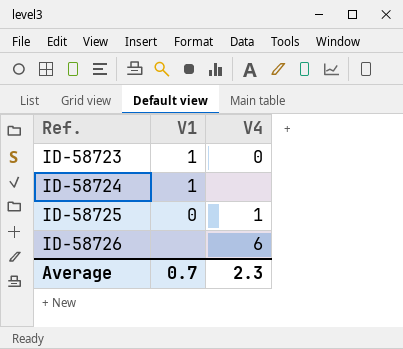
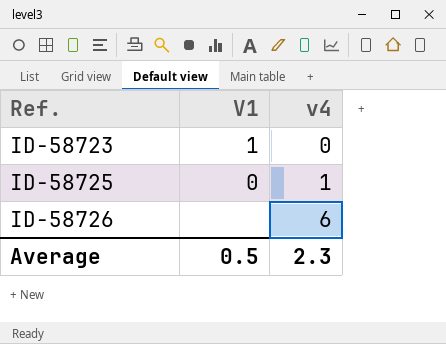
column name: V4 -> v4
row ID-58724: 1 | none -> none
Average | V1: 0.7 -> 0.5

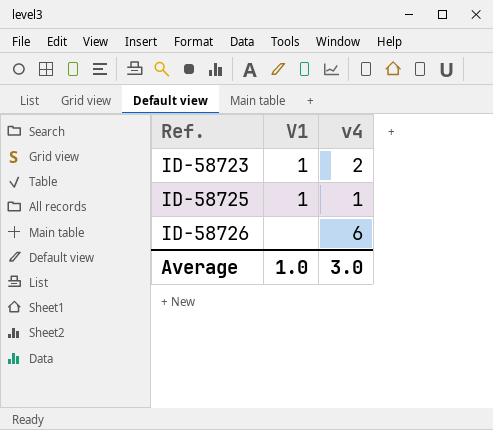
ID-58723 | v4: 0 -> 2
ID-58725 | V1: 0 -> 1
Average | V1: 0.5 -> 1.0
Average | v4: 2.3 -> 3.0

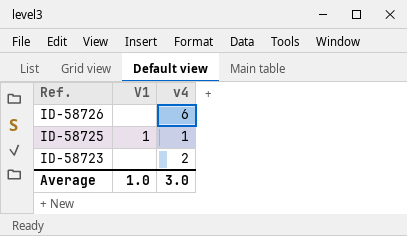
row order: Ref. ascending -> Ref. descending
ID-58723 | V1: 1 -> none

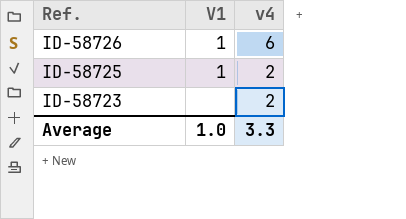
ID-58726 | V1: none -> 1
ID-58725 | v4: 1 -> 2
Average | v4: 3.0 -> 3.3

